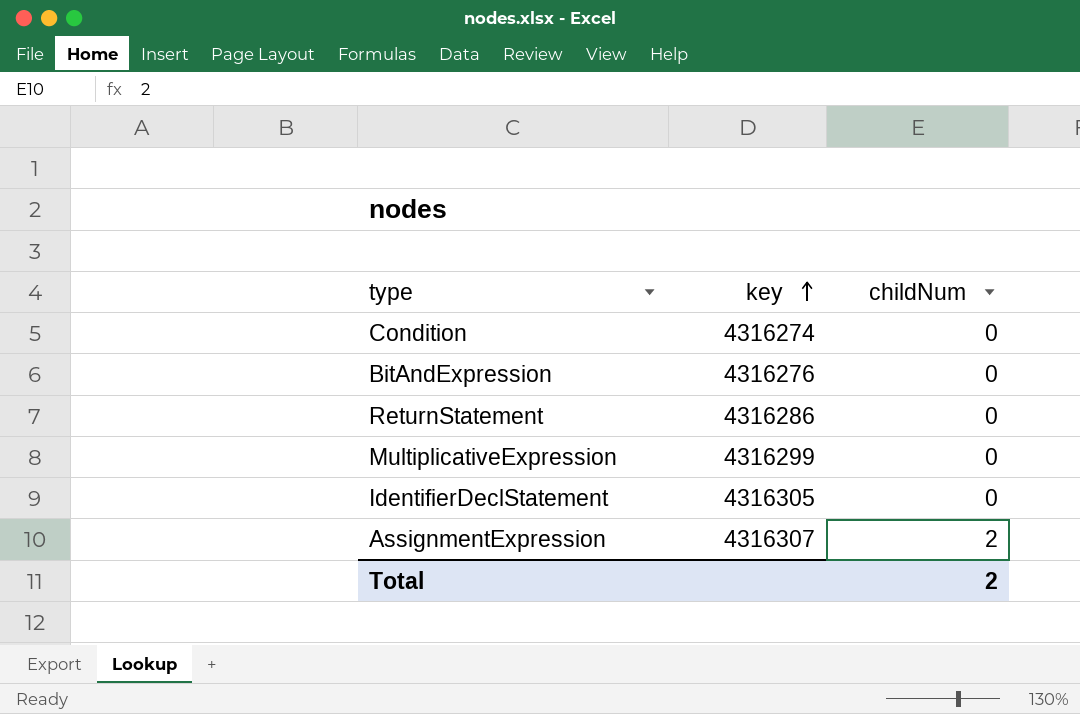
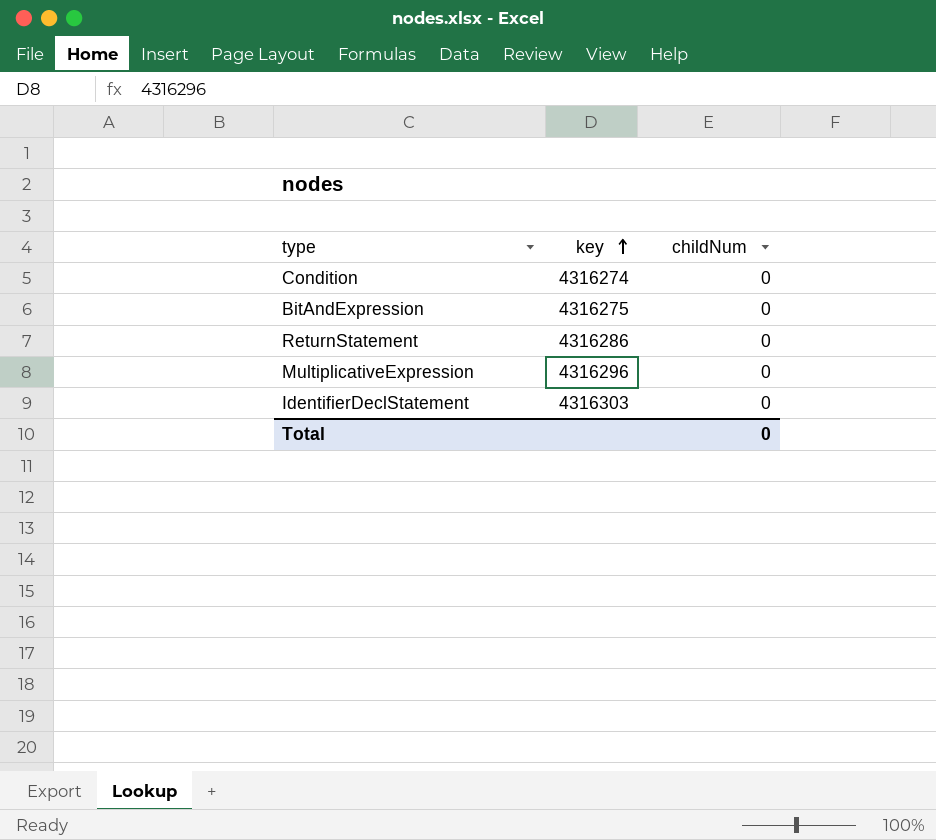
row AssignmentExpression: 4316307 | 2 -> none
BitAndExpression | key: 4316276 -> 4316275
MultiplicativeExpression | key: 4316299 -> 4316296
IdentifierDeclStatement | key: 4316305 -> 4316303
Total | childNum: 2 -> 0

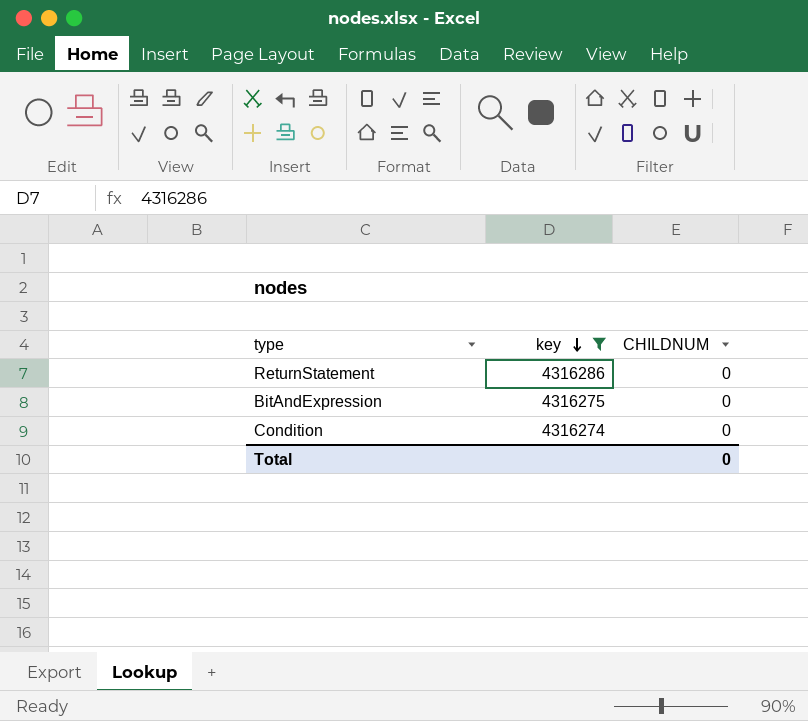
filter: none -> key <= 4316286
row order: key ascending -> key descending
column name: childNum -> CHILDNUM

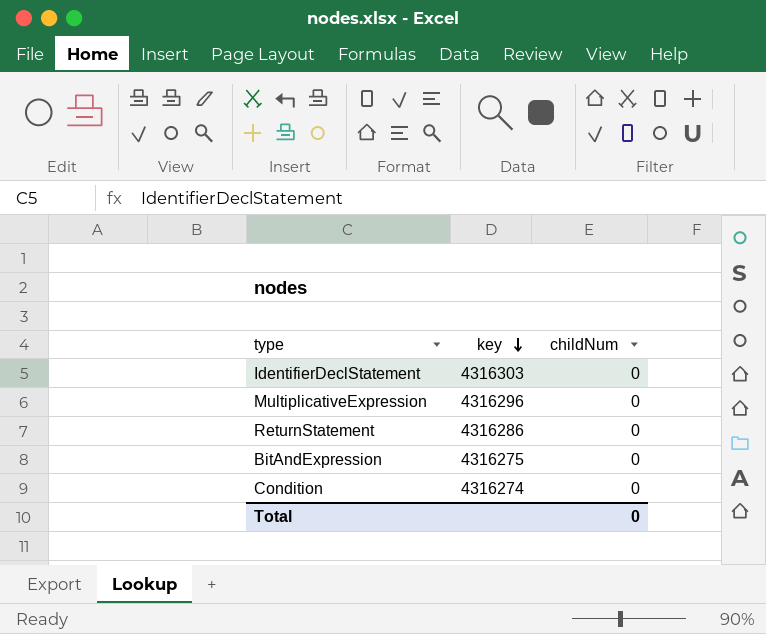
filter: key <= 4316286 -> none
column name: CHILDNUM -> childNum

